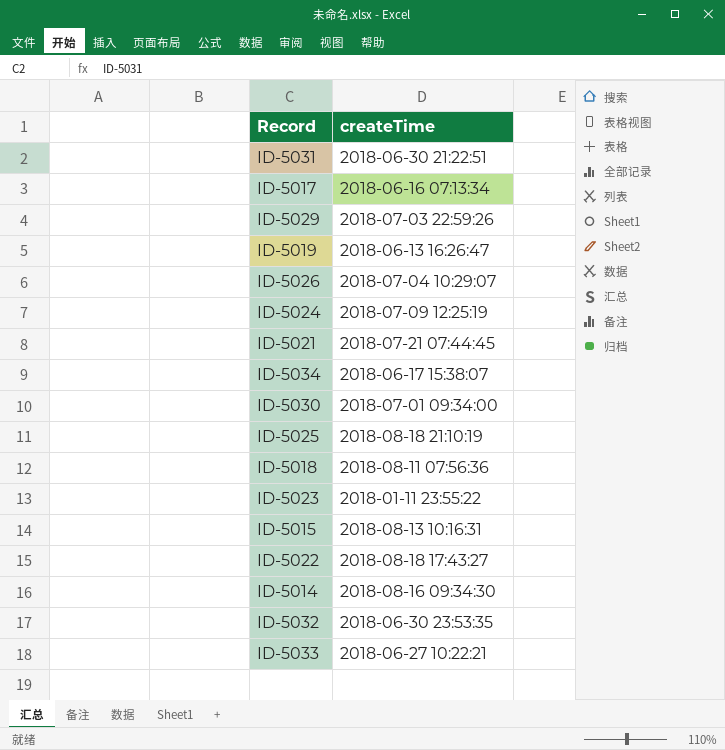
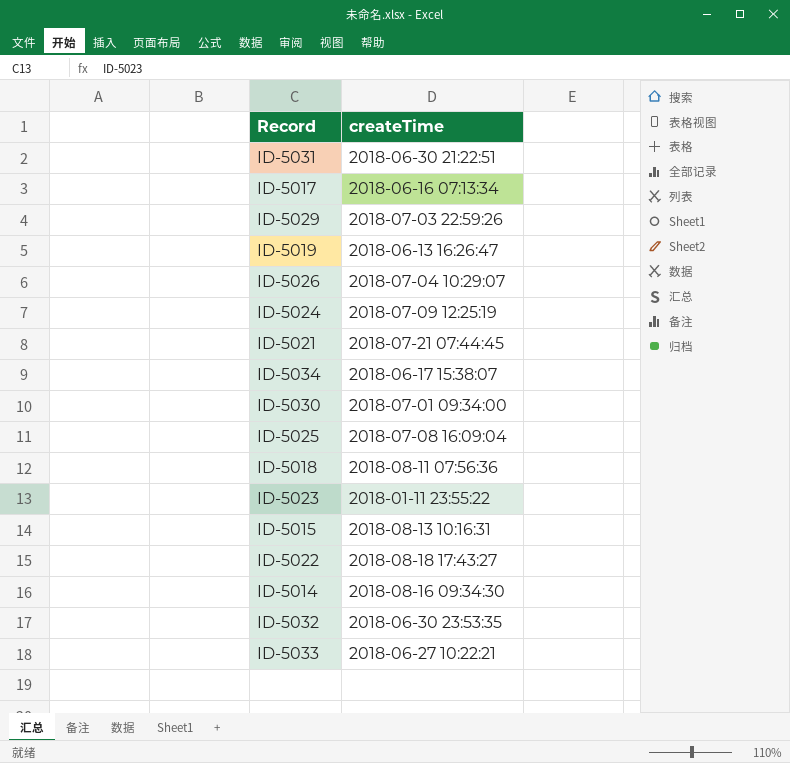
ID-5025 | createTime: 2018-08-18 21:10:19 -> 2018-07-08 16:09:04

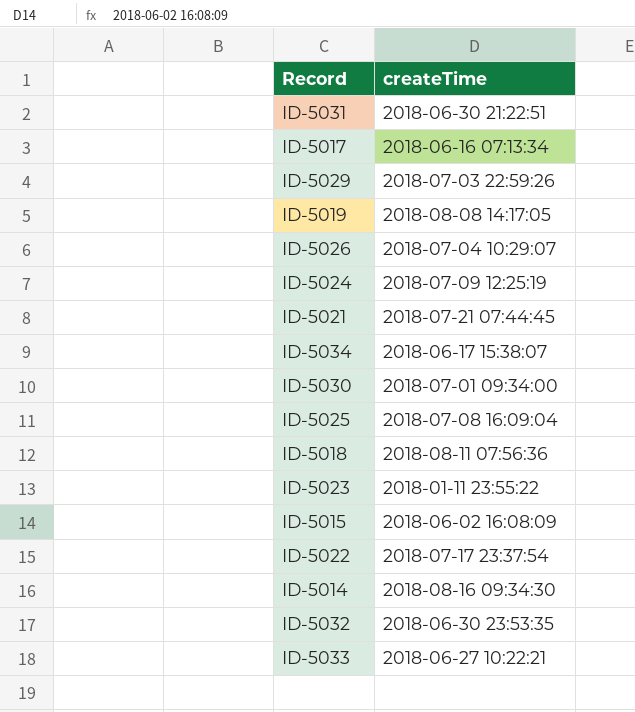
ID-5019 | createTime: 2018-06-13 16:26:47 -> 2018-08-08 14:17:05
ID-5015 | createTime: 2018-08-13 10:16:31 -> 2018-06-02 16:08:09
ID-5022 | createTime: 2018-08-18 17:43:27 -> 2018-07-17 23:37:54

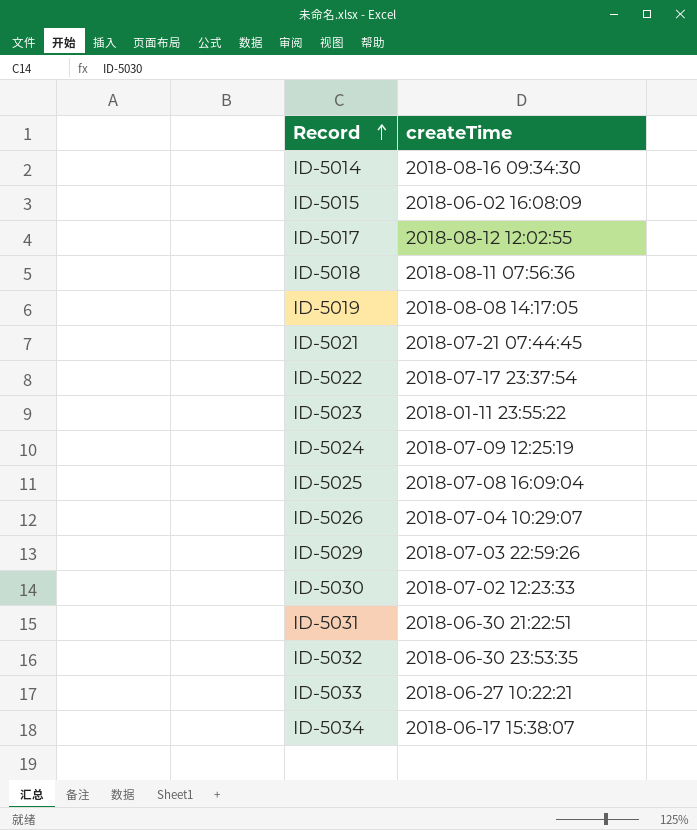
row order: none -> Record ascending
ID-5017 | createTime: 2018-06-16 07:13:34 -> 2018-08-12 12:02:55
ID-5030 | createTime: 2018-07-01 09:34:00 -> 2018-07-02 12:23:33

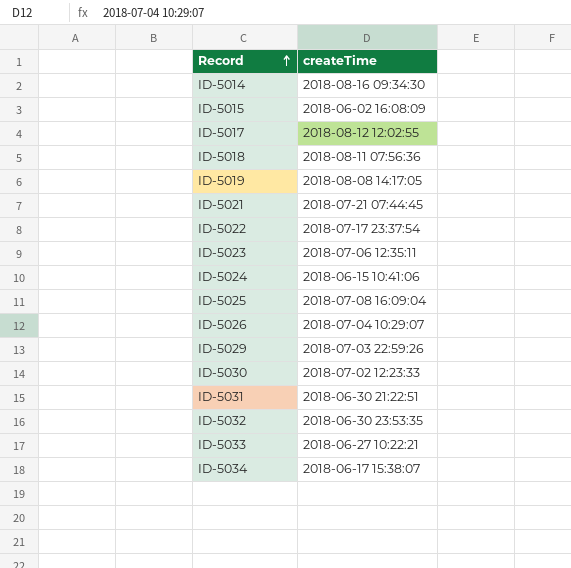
ID-5023 | createTime: 2018-01-11 23:55:22 -> 2018-07-06 12:35:11
ID-5024 | createTime: 2018-07-09 12:25:19 -> 2018-06-15 10:41:06

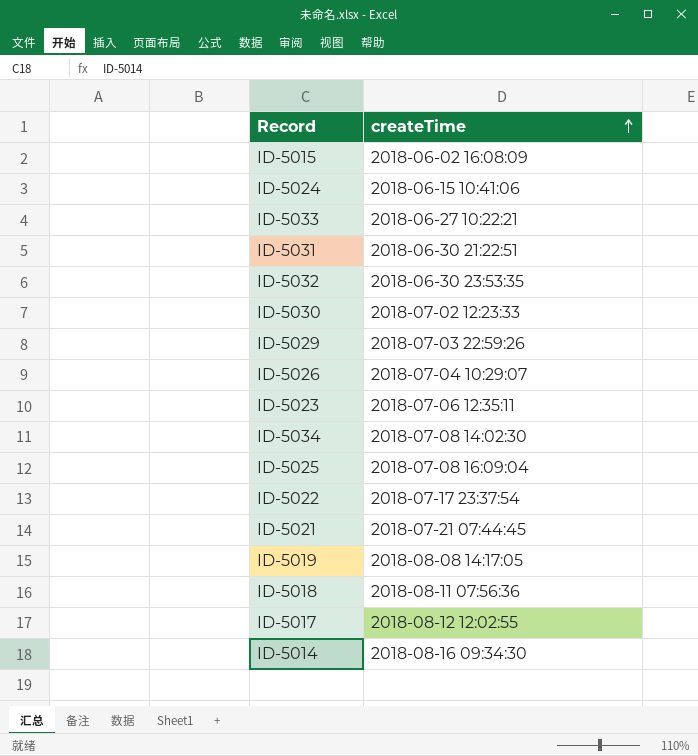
row order: Record ascending -> createTime ascending
ID-5034 | createTime: 2018-06-17 15:38:07 -> 2018-07-08 14:02:30

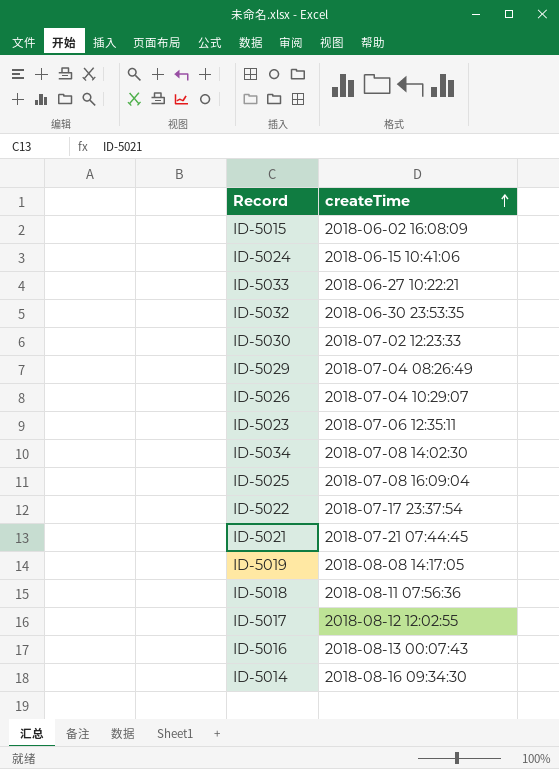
row ID-5031: 2018-06-30 21:22:51 -> none
ID-5029 | createTime: 2018-07-03 22:59:26 -> 2018-07-04 08:26:49
row ID-5016: none -> 2018-08-13 00:07:43

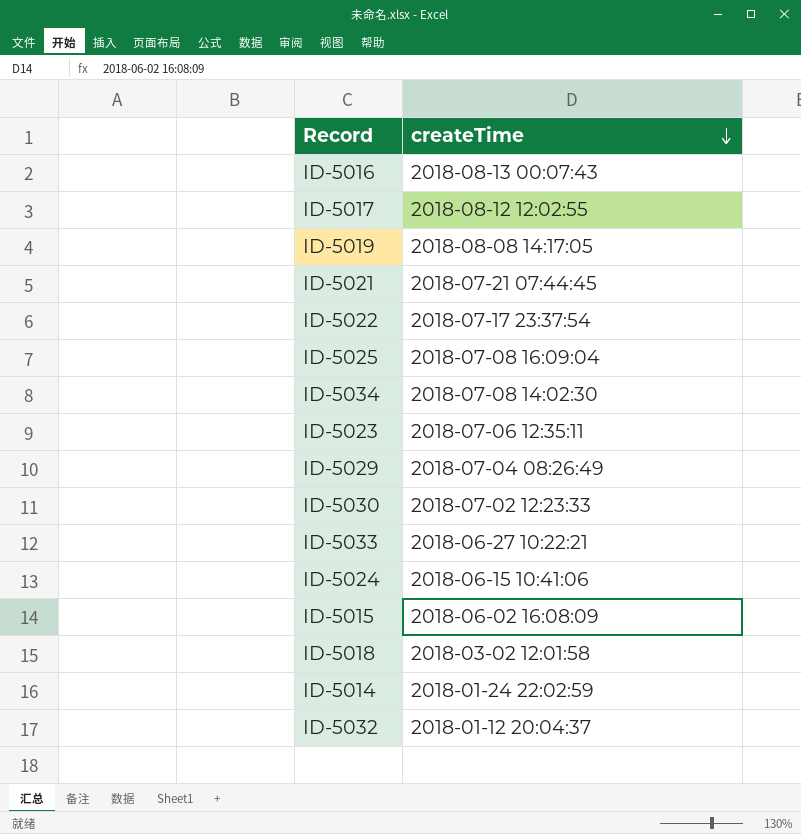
row order: createTime ascending -> createTime descending
row ID-5026: 2018-07-04 10:29:07 -> none
ID-5018 | createTime: 2018-08-11 07:56:36 -> 2018-03-02 12:01:58
ID-5014 | createTime: 2018-08-16 09:34:30 -> 2018-01-24 22:02:59
ID-5032 | createTime: 2018-06-30 23:53:35 -> 2018-01-12 20:04:37

